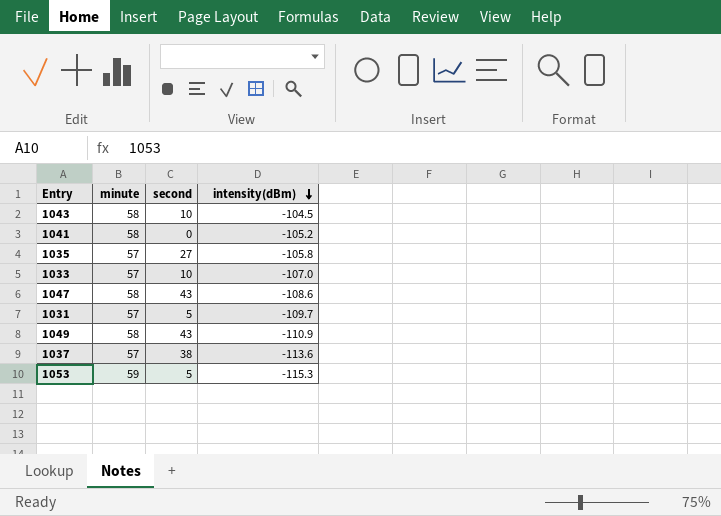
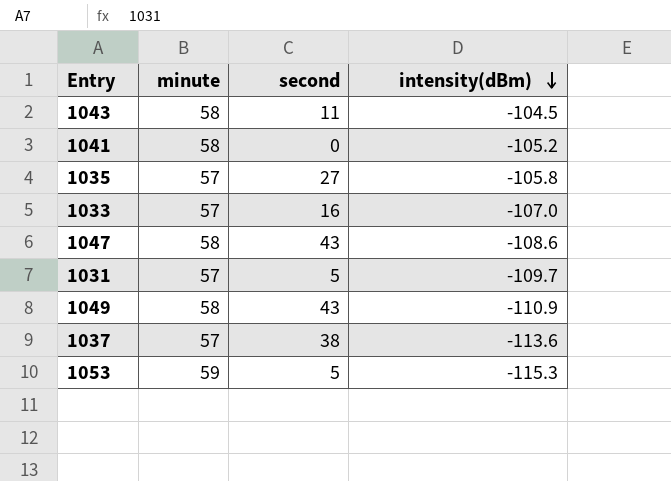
1043 | second: 10 -> 11
1033 | second: 10 -> 16

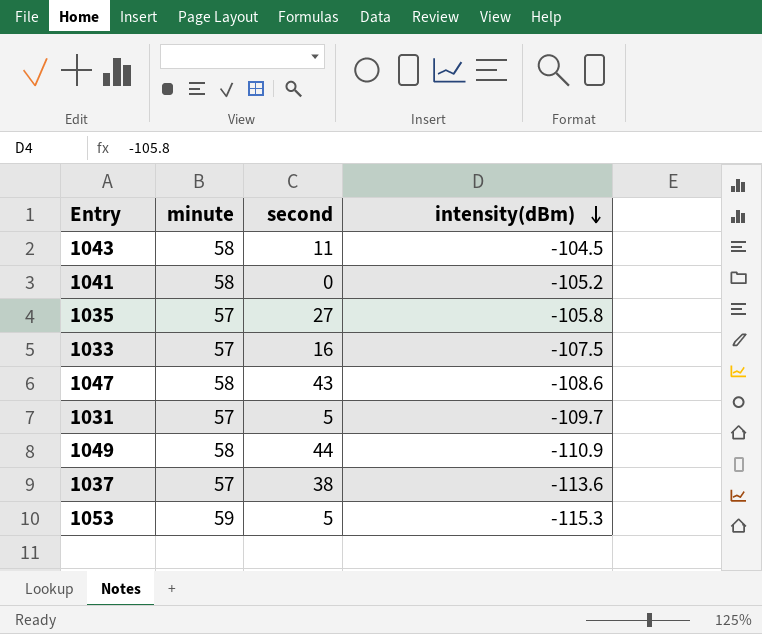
1033 | intensity(dBm): -107.0 -> -107.5
1049 | second: 43 -> 44

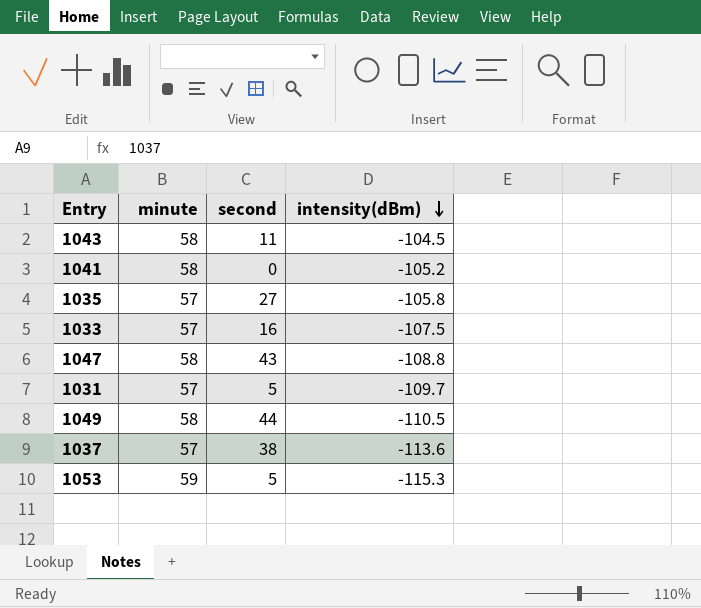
1047 | intensity(dBm): -108.6 -> -108.8
1049 | intensity(dBm): -110.9 -> -110.5

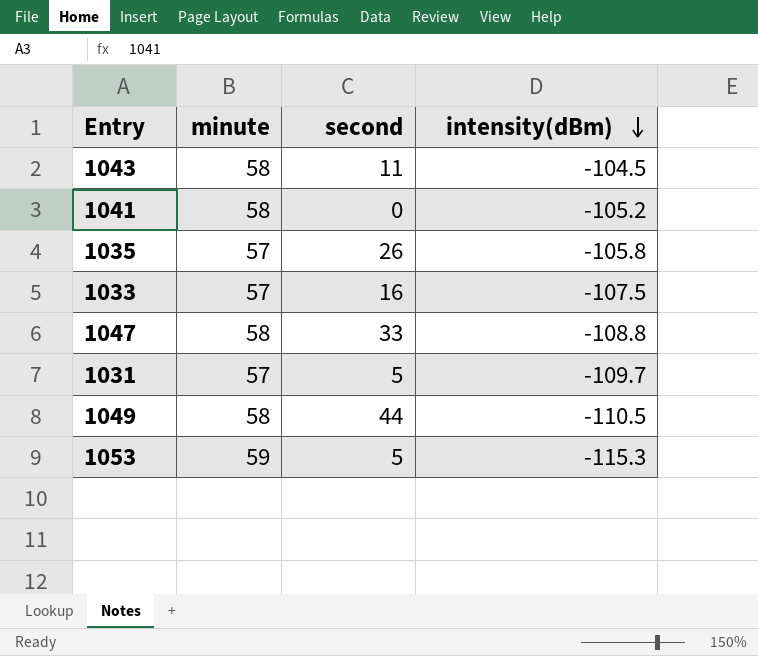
row 1037: 57 | 38 | -113.6 -> none
1035 | second: 27 -> 26
1047 | second: 43 -> 33

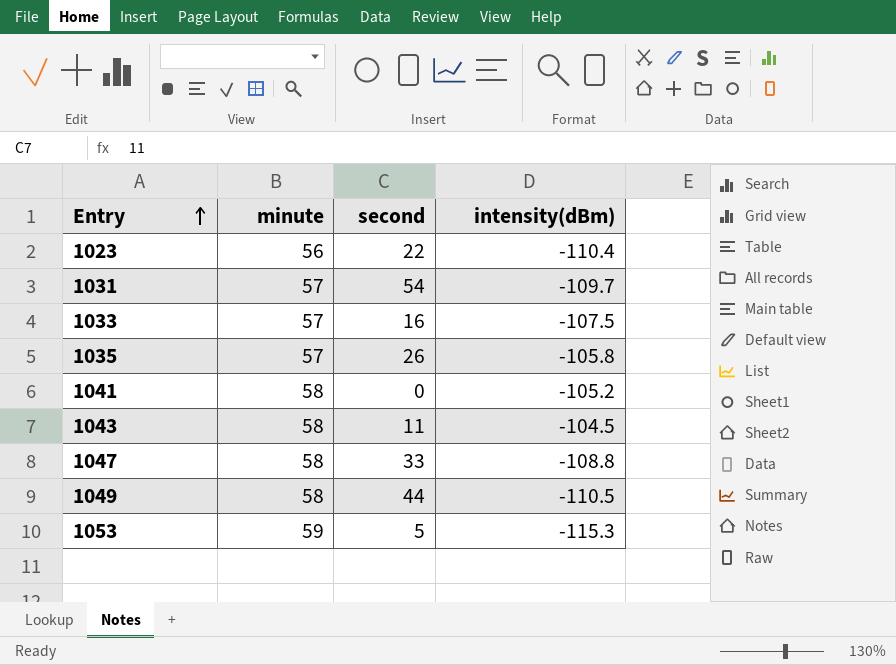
row order: intensity(dBm) descending -> Entry ascending
row 1023: none -> 56 | 22 | -110.4
1031 | second: 5 -> 54

